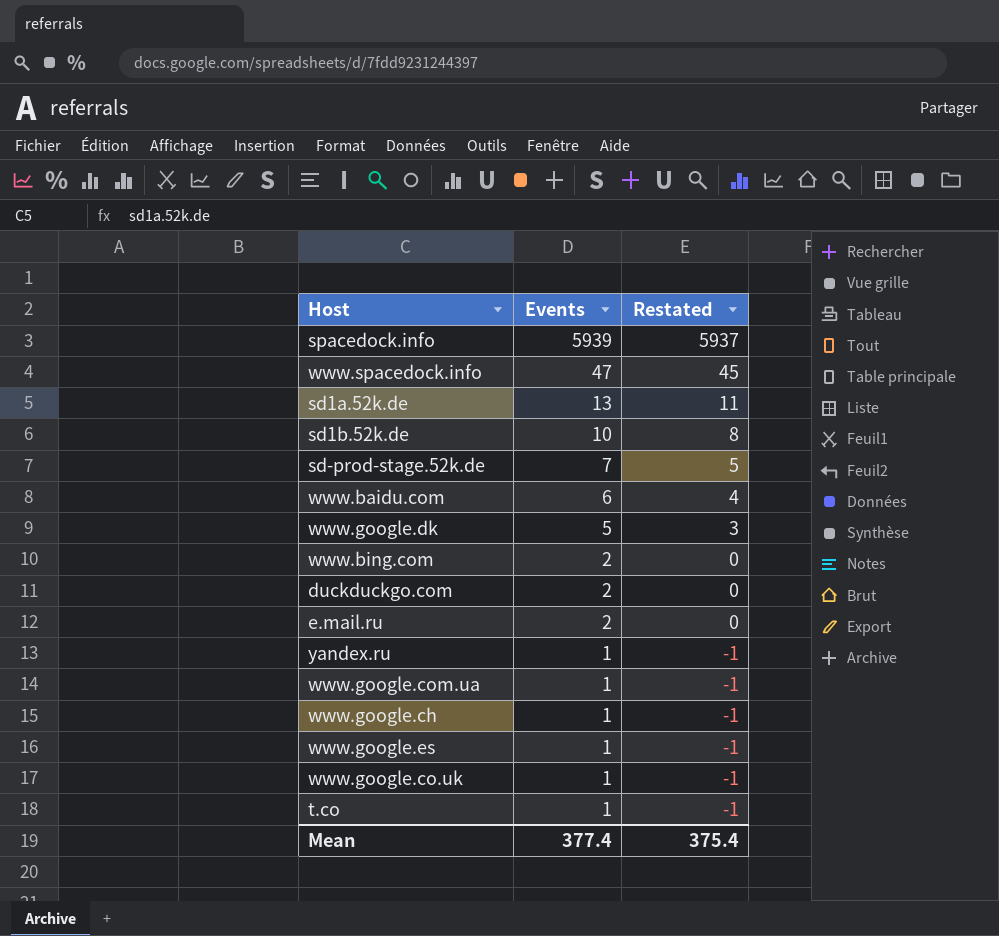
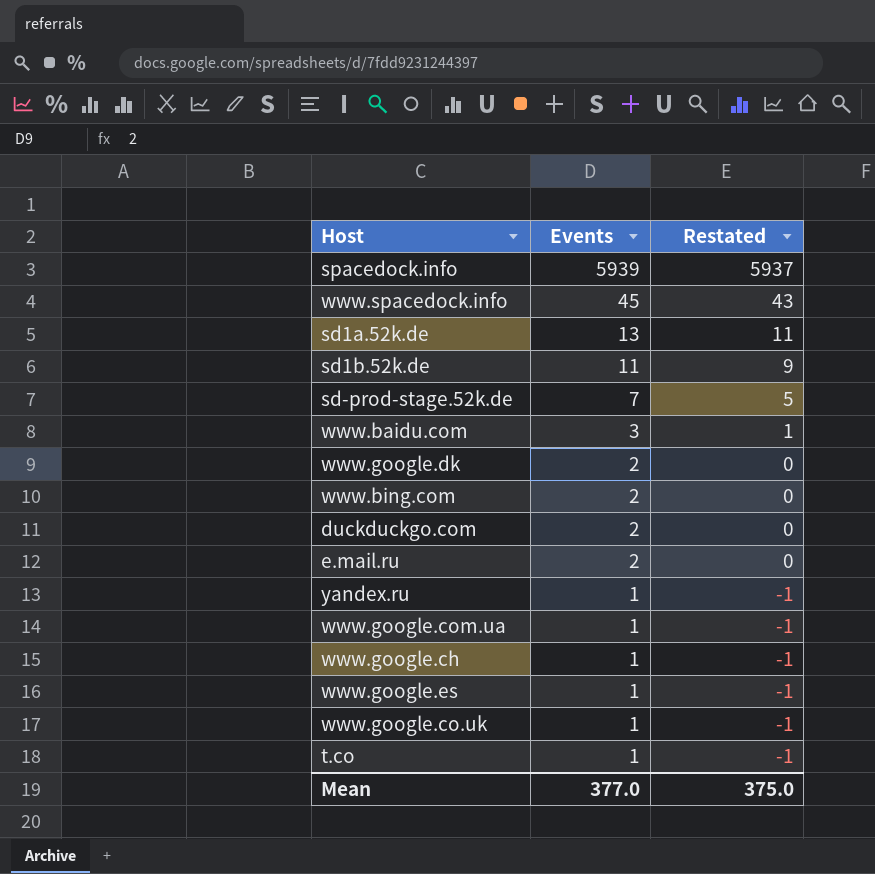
www.spacedock.info | Events: 47 -> 45
www.spacedock.info | Restated: 45 -> 43
sd1b.52k.de | Events: 10 -> 11
sd1b.52k.de | Restated: 8 -> 9
www.baidu.com | Events: 6 -> 3
www.baidu.com | Restated: 4 -> 1
www.google.dk | Events: 5 -> 2
www.google.dk | Restated: 3 -> 0
Mean | Events: 377.4 -> 377.0
Mean | Restated: 375.4 -> 375.0

